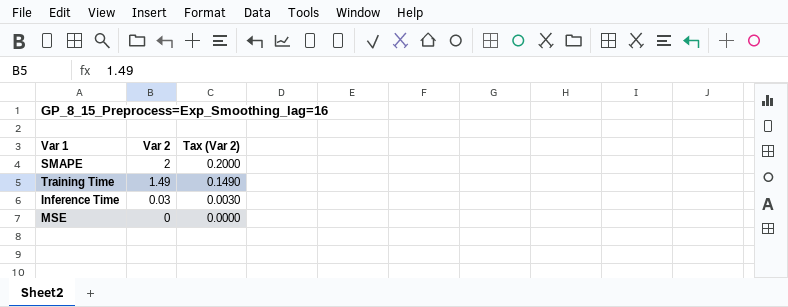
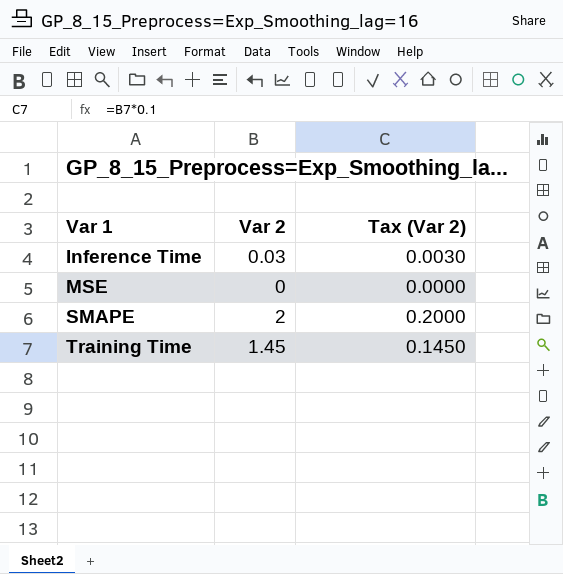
row order: Var 2 descending -> Var 1 ascending
Training Time | Var 2: 1.49 -> 1.45
Training Time | Tax (Var 2): 0.1490 -> 0.1450

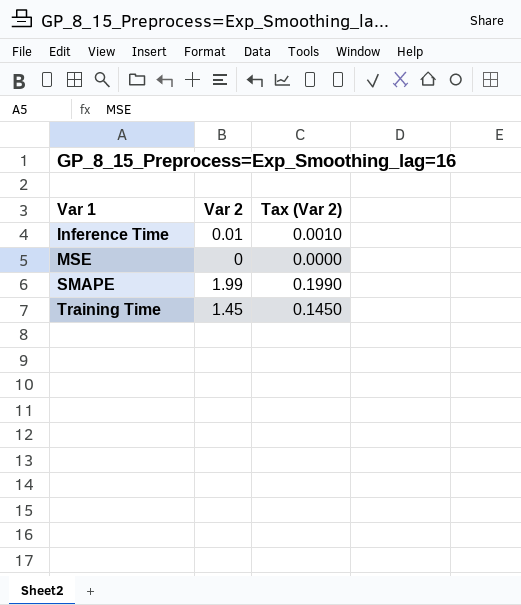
Inference Time | Var 2: 0.03 -> 0.01
Inference Time | Tax (Var 2): 0.0030 -> 0.0010
SMAPE | Var 2: 2 -> 1.99
SMAPE | Tax (Var 2): 0.2000 -> 0.1990

